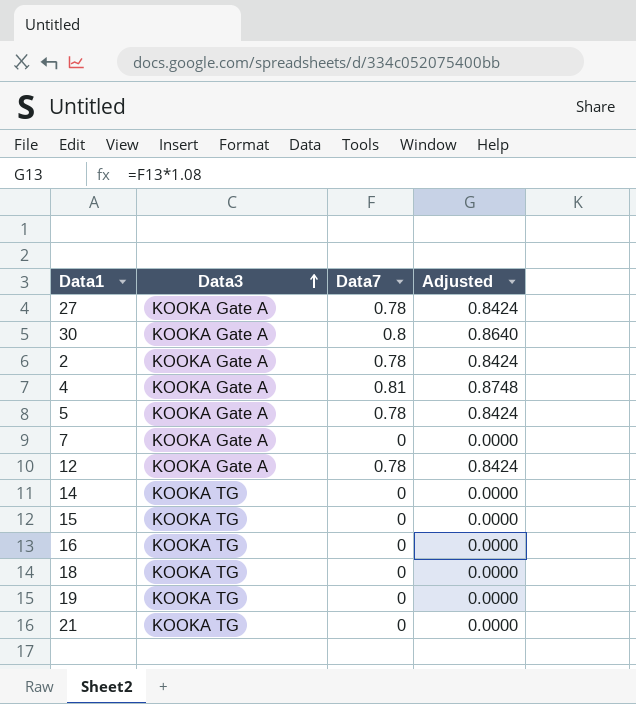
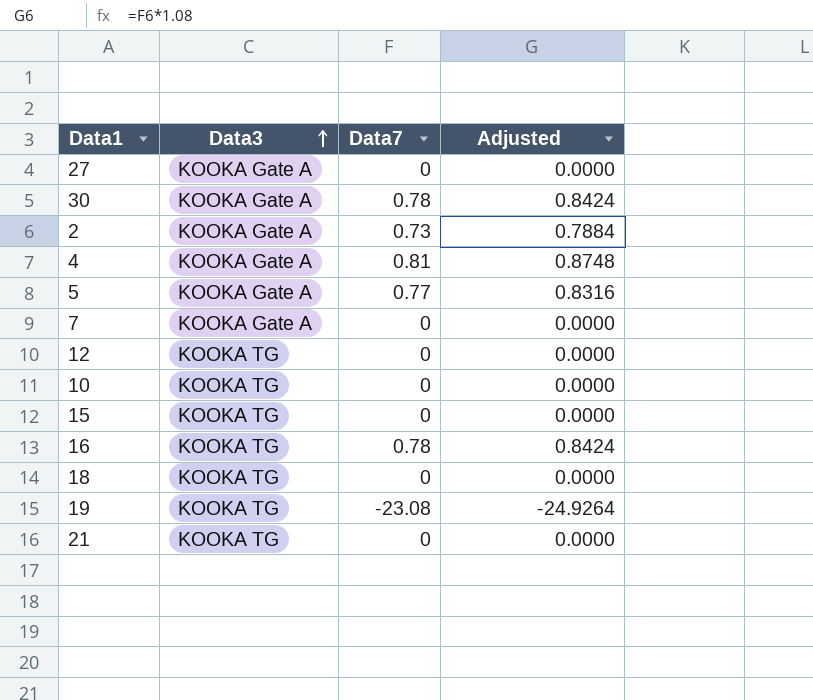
row 14: KOOKA TG | 0 | 0.0000 -> none
27 | Data7: 0.78 -> 0
27 | Adjusted: 0.8424 -> 0.0000
30 | Data7: 0.8 -> 0.78
30 | Adjusted: 0.8640 -> 0.8424
2 | Data7: 0.78 -> 0.73
2 | Adjusted: 0.8424 -> 0.7884
5 | Data7: 0.78 -> 0.77
5 | Adjusted: 0.8424 -> 0.8316
12 | Data3: KOOKA Gate A -> KOOKA TG
12 | Data7: 0.78 -> 0
12 | Adjusted: 0.8424 -> 0.0000
row 10: none -> KOOKA TG | 0 | 0.0000
16 | Data7: 0 -> 0.78
16 | Adjusted: 0.0000 -> 0.8424
19 | Data7: 0 -> -23.08
19 | Adjusted: 0.0000 -> -24.9264

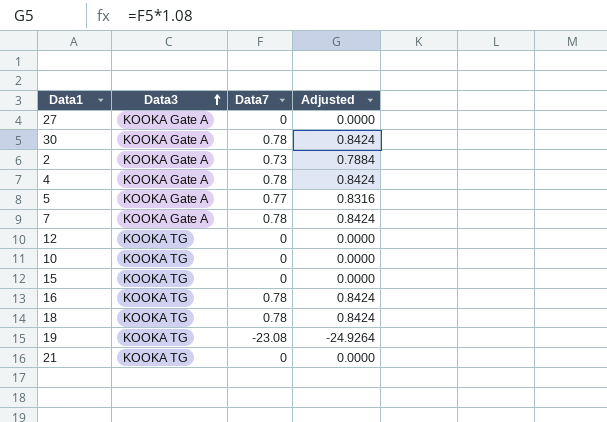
4 | Data7: 0.81 -> 0.78
4 | Adjusted: 0.8748 -> 0.8424
7 | Data7: 0 -> 0.78
7 | Adjusted: 0.0000 -> 0.8424
18 | Data7: 0 -> 0.78
18 | Adjusted: 0.0000 -> 0.8424

